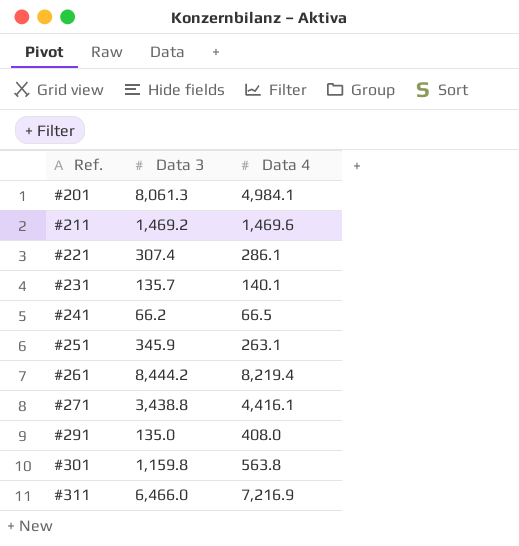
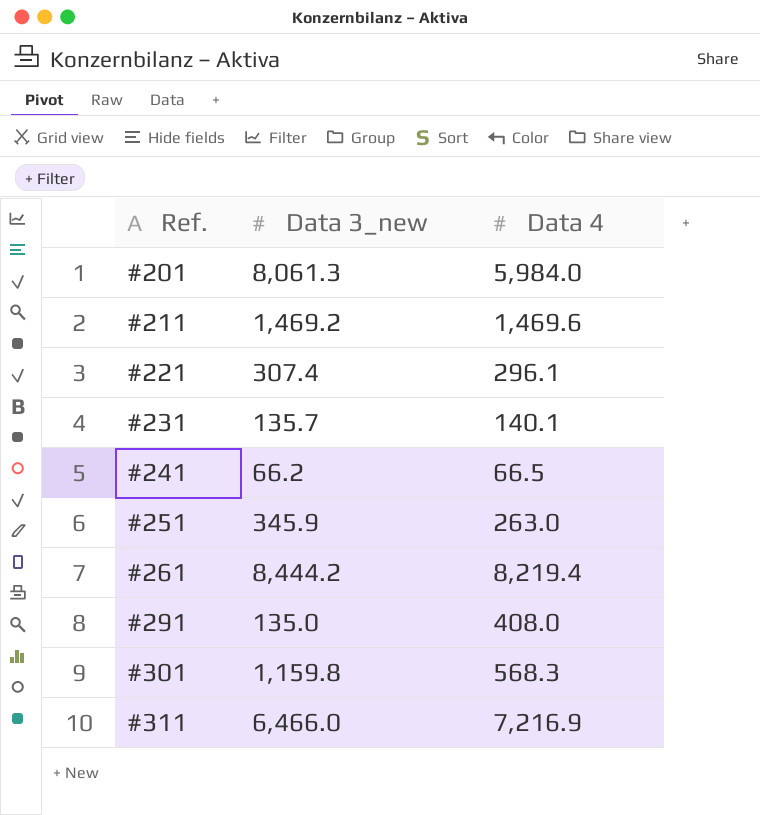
column name: Data 3 -> Data 3_new
row #271: 3,438.8 | 4,416.1 -> none
#201 | Data 4: 4,984.1 -> 5,984.0
#221 | Data 4: 286.1 -> 296.1
#251 | Data 4: 263.1 -> 263.0
#301 | Data 4: 563.8 -> 568.3

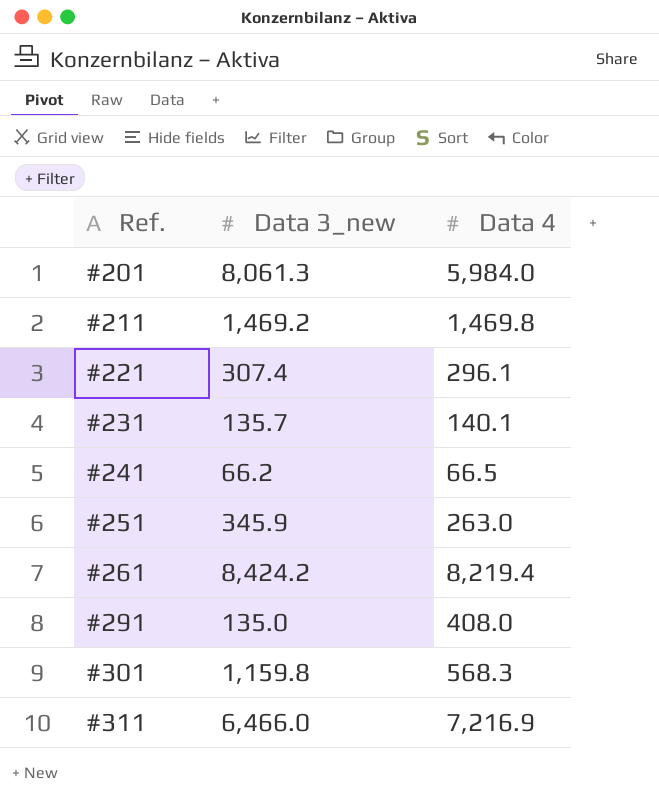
#211 | Data 4: 1,469.6 -> 1,469.8
#261 | Data 3_new: 8,444.2 -> 8,424.2

